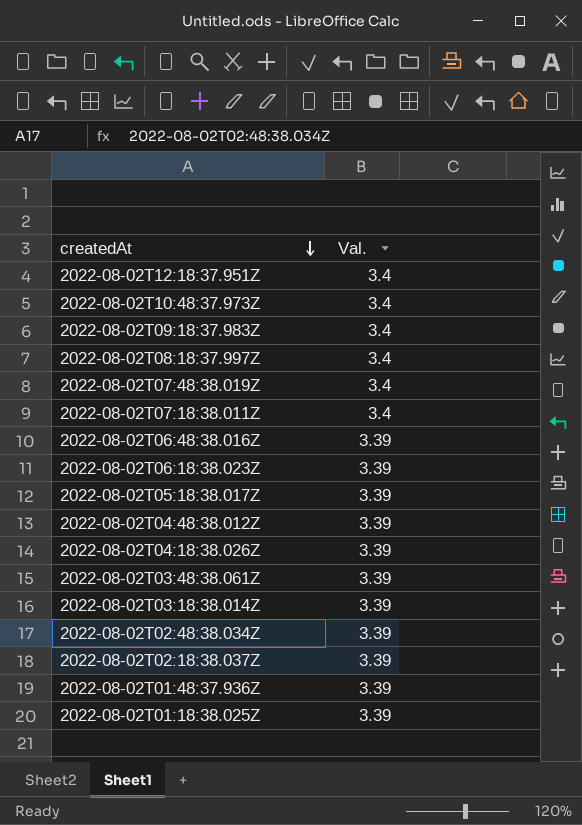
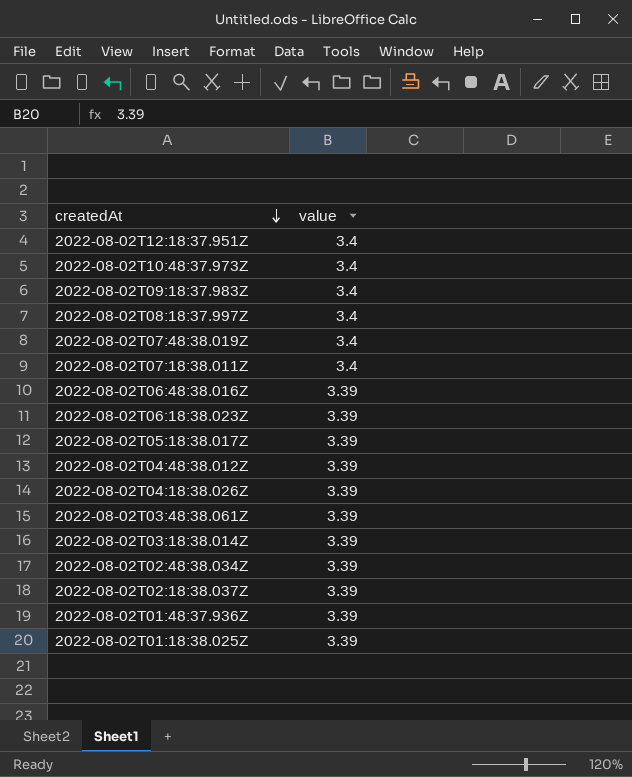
column name: Val. -> value

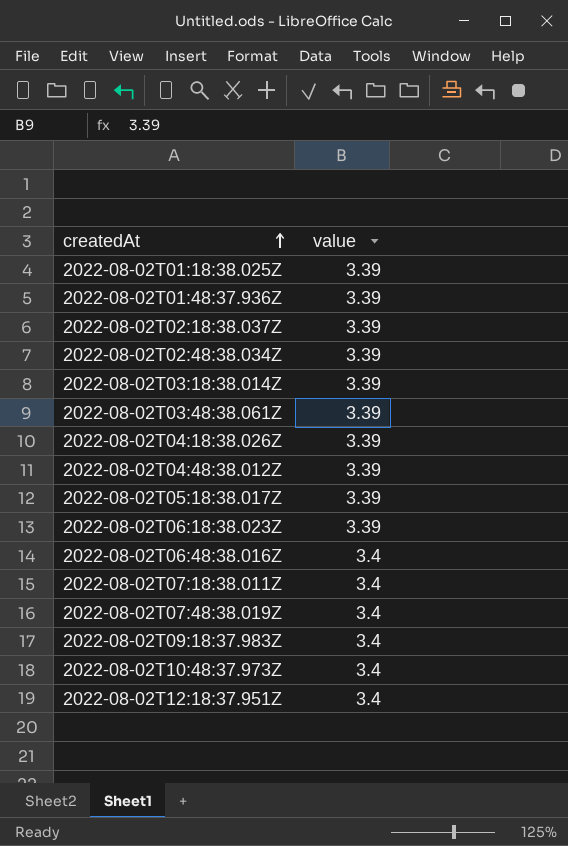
row order: createdAt descending -> createdAt ascending
row 2022-08-02T08:18:37.997Z: 3.4 -> none
2022-08-02T06:48:38.016Z | value: 3.39 -> 3.4

